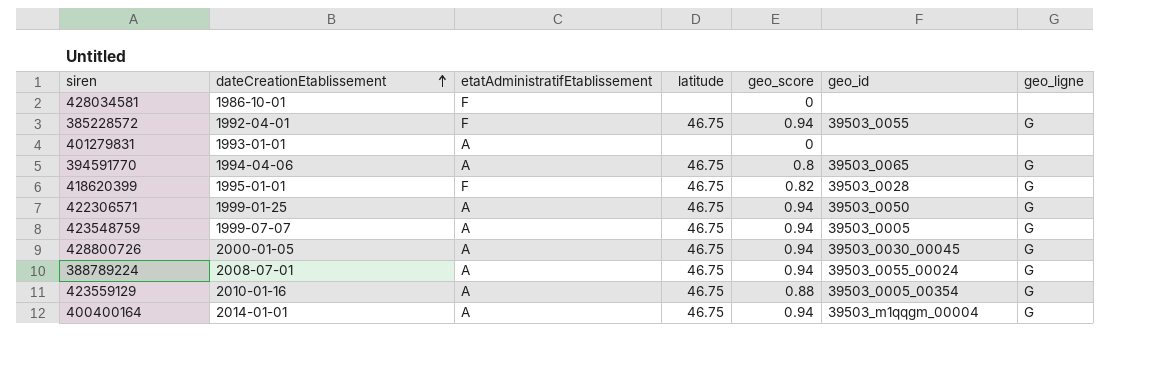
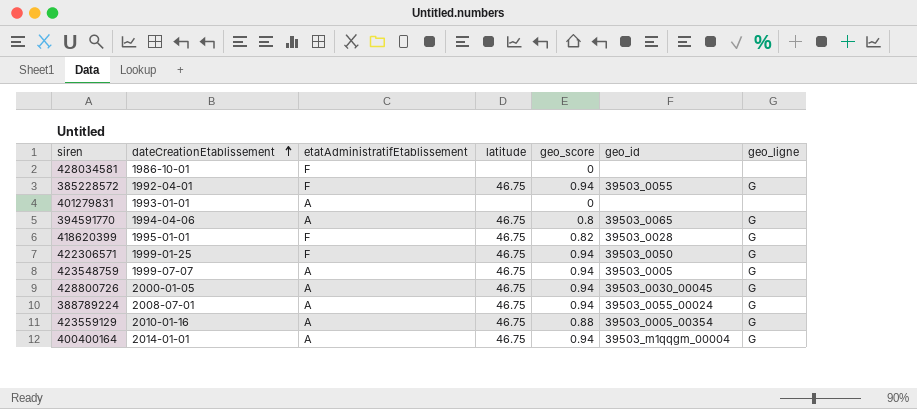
422306571 | etatAdministratifEtablissement: A -> F

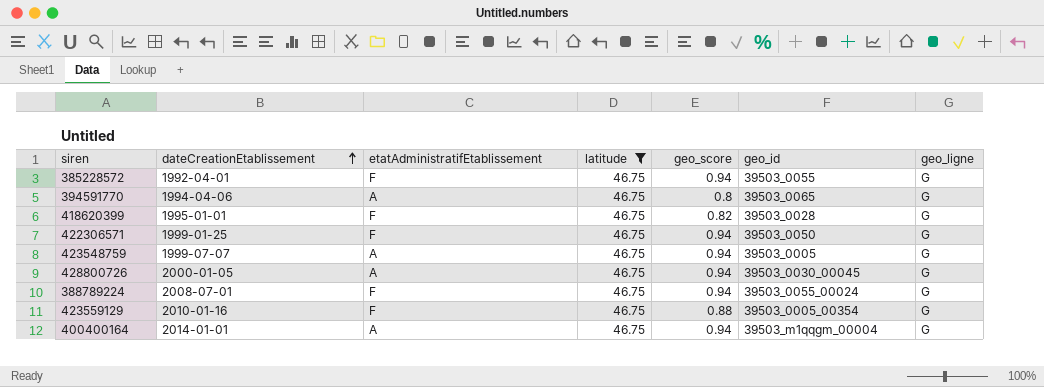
filter: none -> latitude = 46.75
388789224 | etatAdministratifEtablissement: A -> F
423559129 | etatAdministratifEtablissement: A -> F

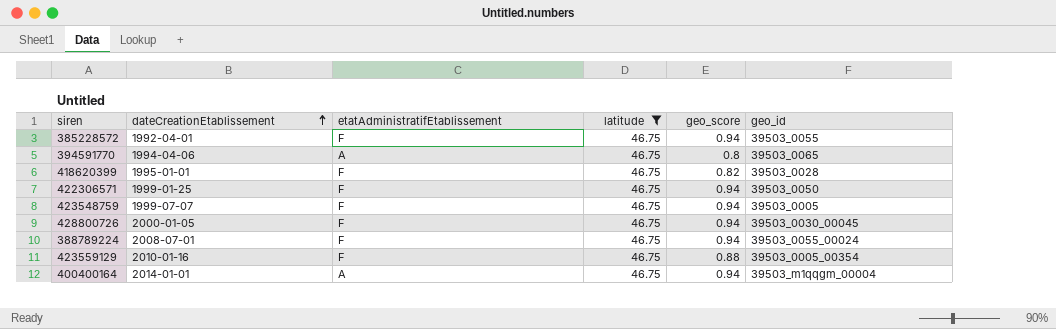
column geo_ligne | position: 7 -> none
423548759 | etatAdministratifEtablissement: A -> F
428800726 | etatAdministratifEtablissement: A -> F

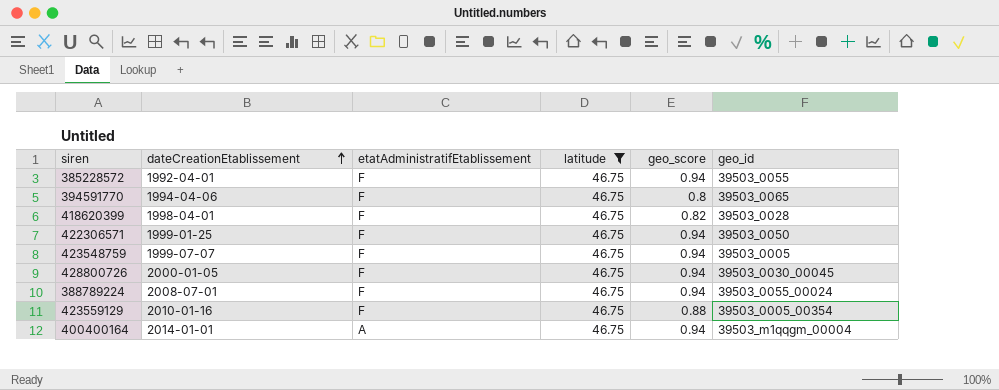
394591770 | etatAdministratifEtablissement: A -> F
418620399 | dateCreationEtablissement: 1995-01-01 -> 1998-04-01

